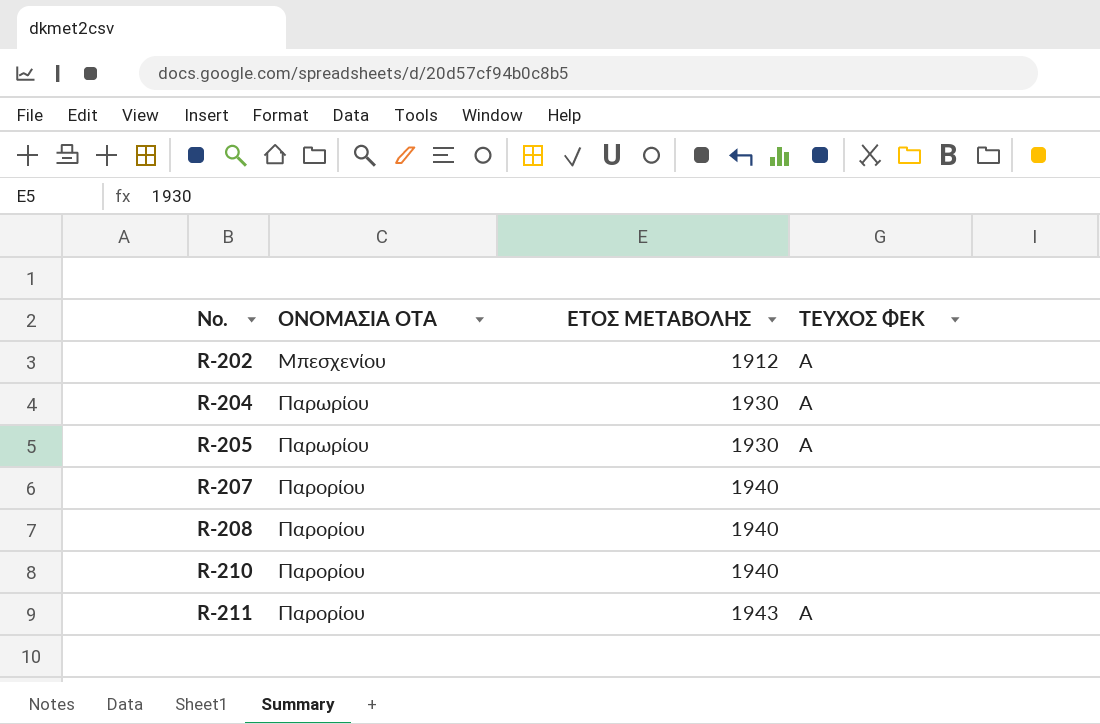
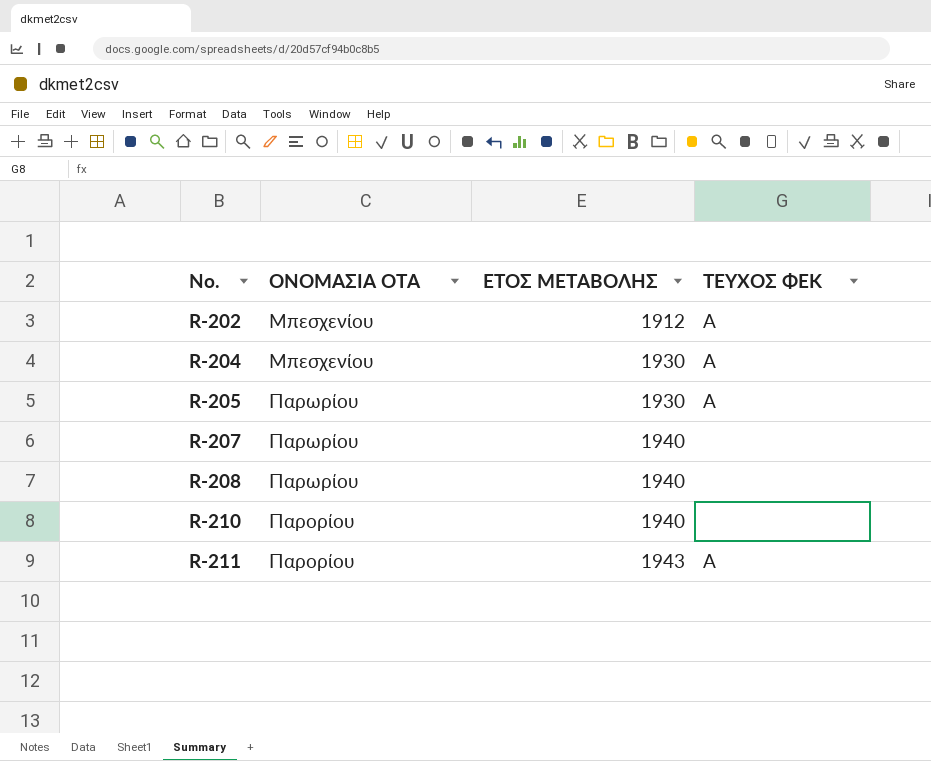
R-204 | ΟΝΟΜΑΣΙΑ ΟΤΑ: Παρωρίου -> Μπεσχενίου
R-207 | ΟΝΟΜΑΣΙΑ ΟΤΑ: Παρορίου -> Παρωρίου
R-208 | ΟΝΟΜΑΣΙΑ ΟΤΑ: Παρορίου -> Παρωρίου

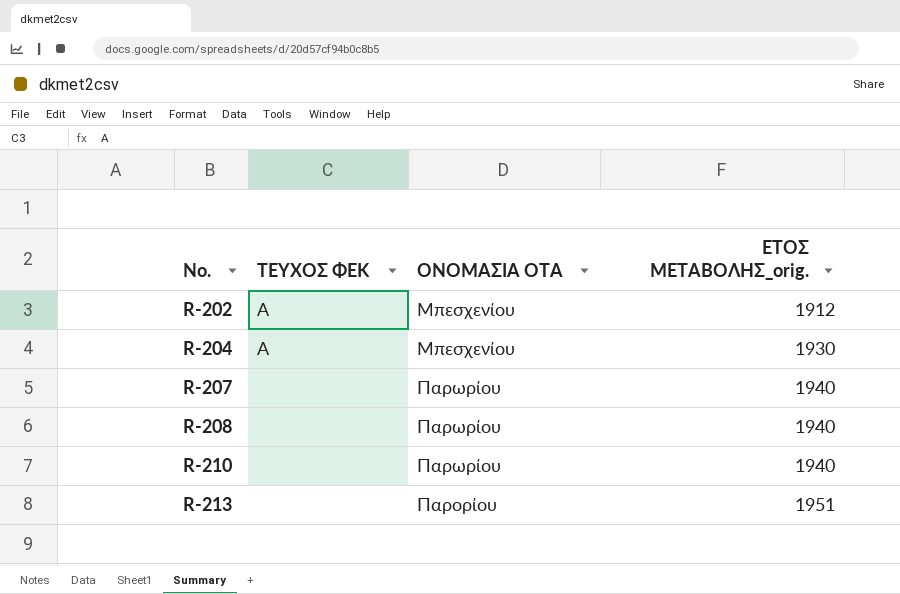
column ΤΕΥΧΟΣ ΦΕΚ | position: 4 -> 2
column name: ΕΤΟΣ ΜΕΤΑΒΟΛΗΣ -> ΕΤΟΣ ΜΕΤΑΒΟΛΗΣ_orig.
row R-205: Παρωρίου | 1930 | Α -> none
row R-211: Παρορίου | 1943 | Α -> none
R-210 | ΟΝΟΜΑΣΙΑ ΟΤΑ: Παρορίου -> Παρωρίου
row R-213: none -> none | Παρορίου | 1951

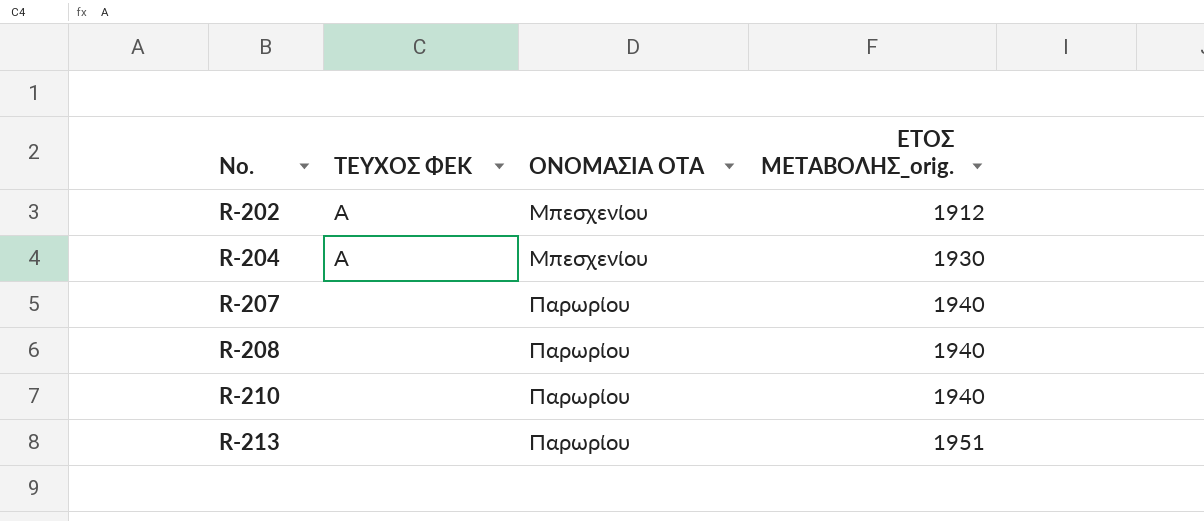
R-213 | ΟΝΟΜΑΣΙΑ ΟΤΑ: Παρορίου -> Παρωρίου

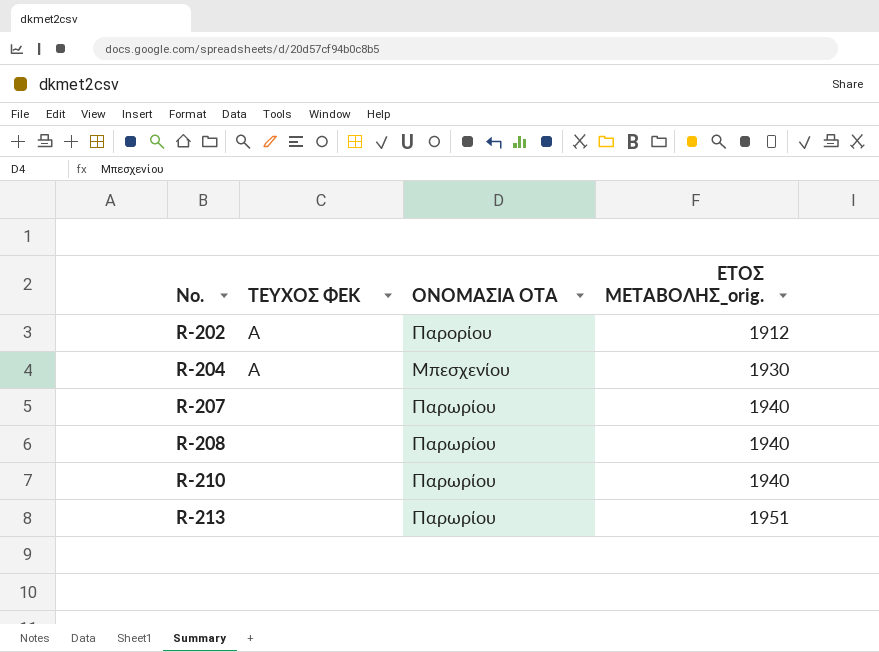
R-202 | ΟΝΟΜΑΣΙΑ ΟΤΑ: Μπεσχενίου -> Παρορίου

